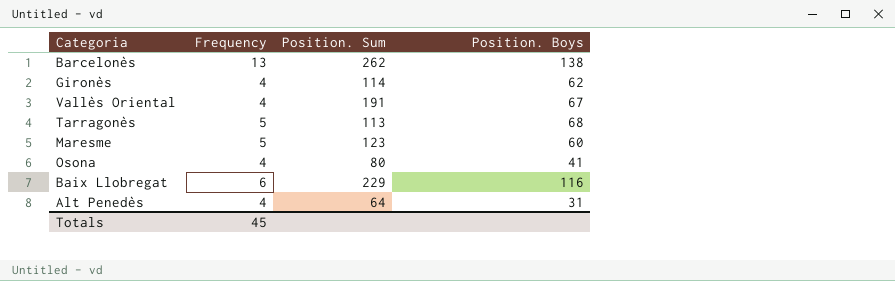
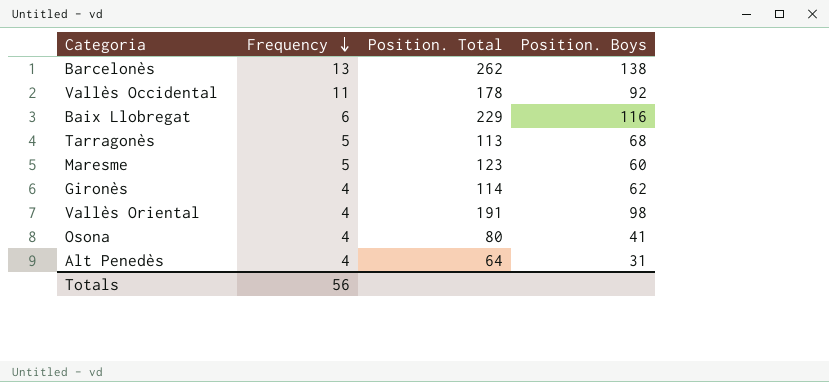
row order: none -> Frequency descending
column name: Position. Sum -> Position. Total
row Vallès Occidental: none -> 11 | 178 | 92
Vallès Oriental | Position. Boys: 67 -> 98
Totals | Frequency: 45 -> 56

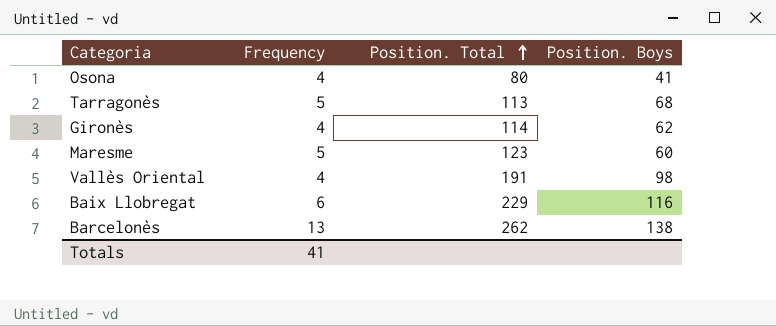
row order: Frequency descending -> Position. Total ascending
row Vallès Occidental: 11 | 178 | 92 -> none
row Alt Penedès: 4 | 64 | 31 -> none
Totals | Frequency: 56 -> 41

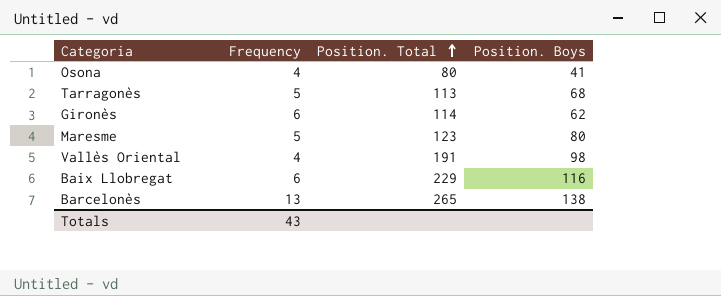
Gironès | Frequency: 4 -> 6
Maresme | Position. Boys: 60 -> 80
Barcelonès | Position. Total: 262 -> 265
Totals | Frequency: 41 -> 43

